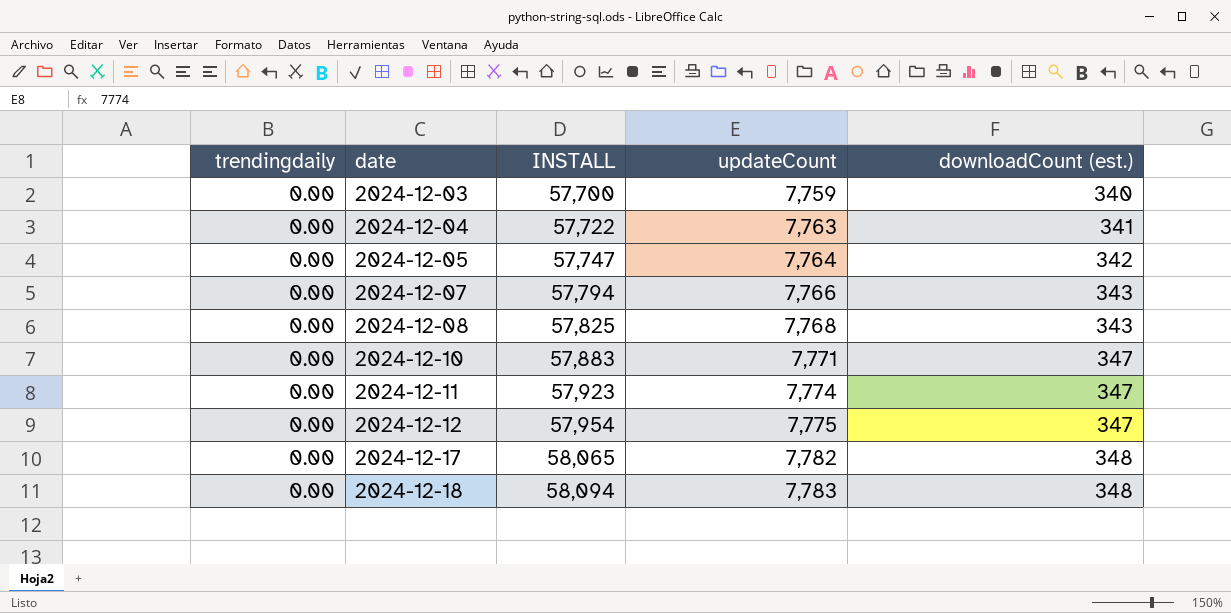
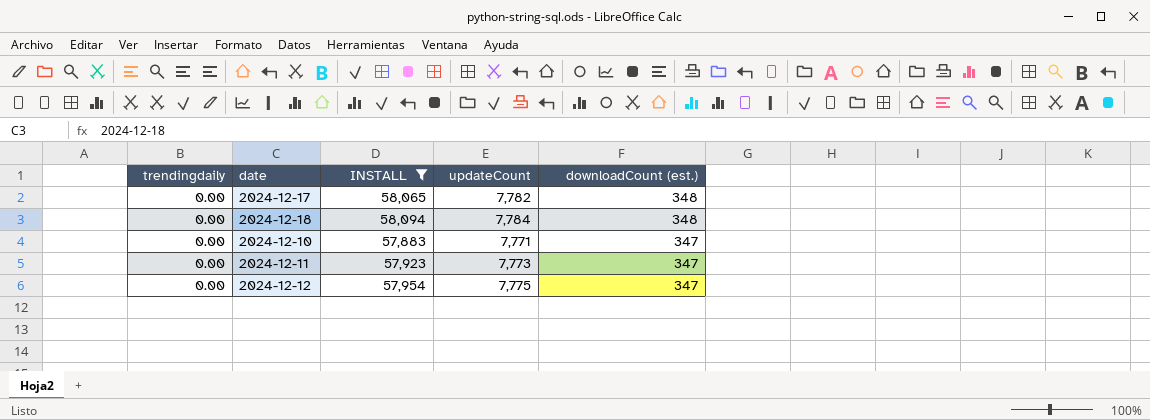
filter: none -> INSTALL >= 57,883
row order: date ascending -> downloadCount (est.) descending
2024-12-18 | updateCount: 7,783 -> 7,784
2024-12-11 | updateCount: 7,774 -> 7,773

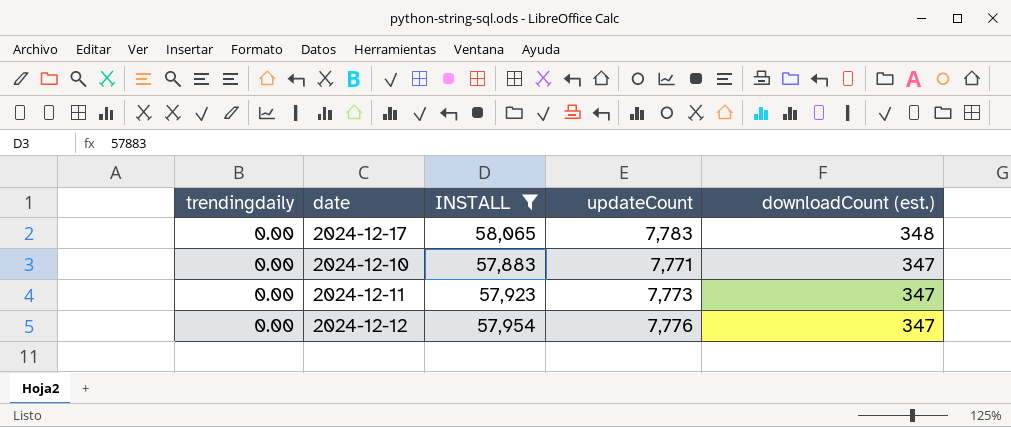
row 2024-12-18: 0.00 | 58,094 | 7,784 | 348 -> none
2024-12-17 | updateCount: 7,782 -> 7,783
2024-12-12 | updateCount: 7,775 -> 7,776

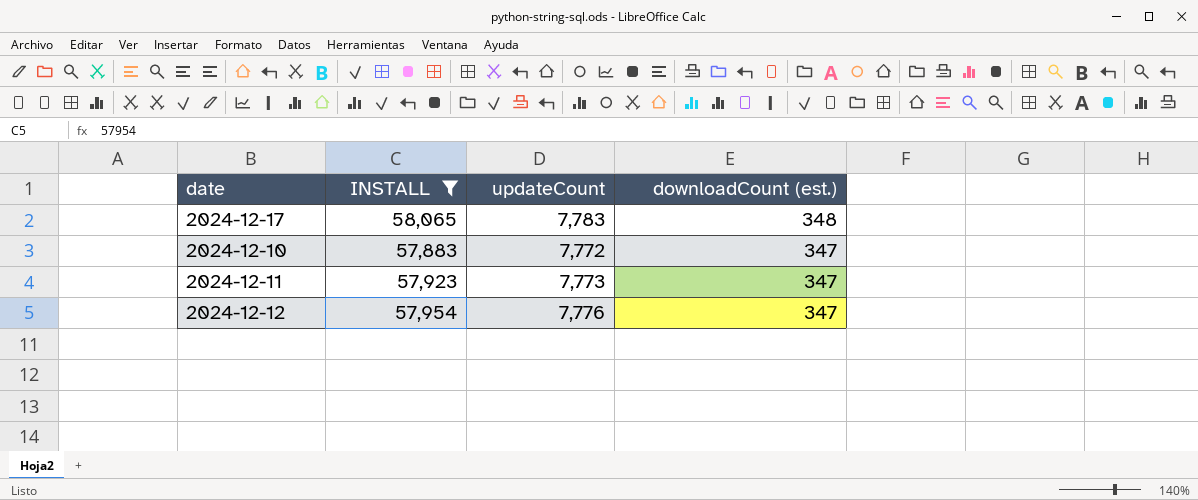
column trendingdaily | position: 1 -> none
2024-12-10 | updateCount: 7,771 -> 7,772

